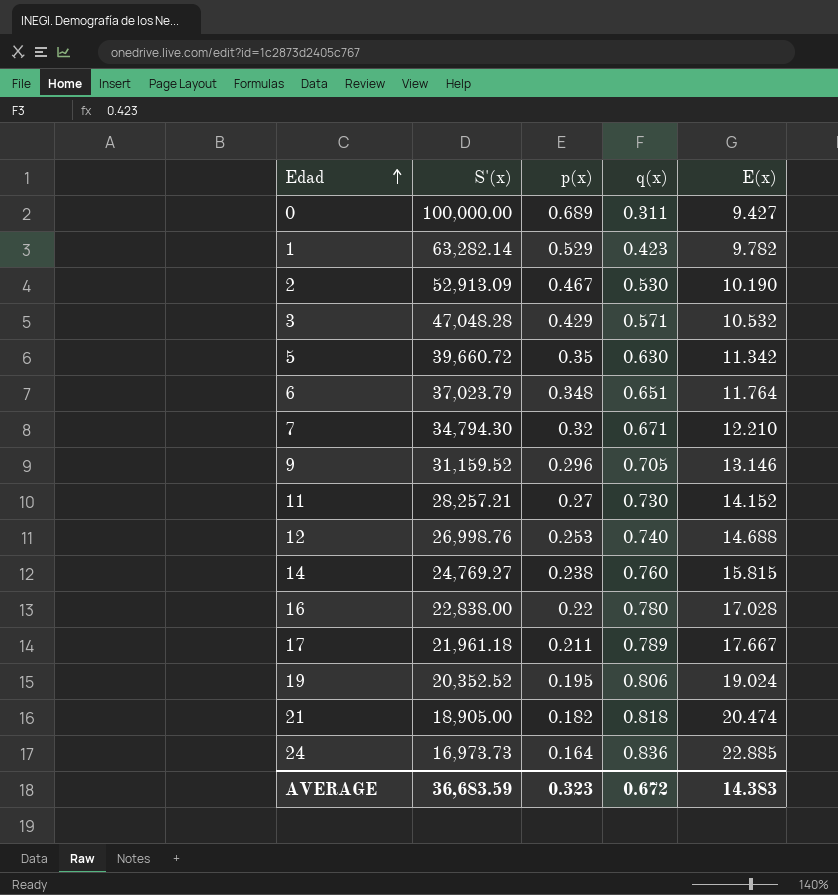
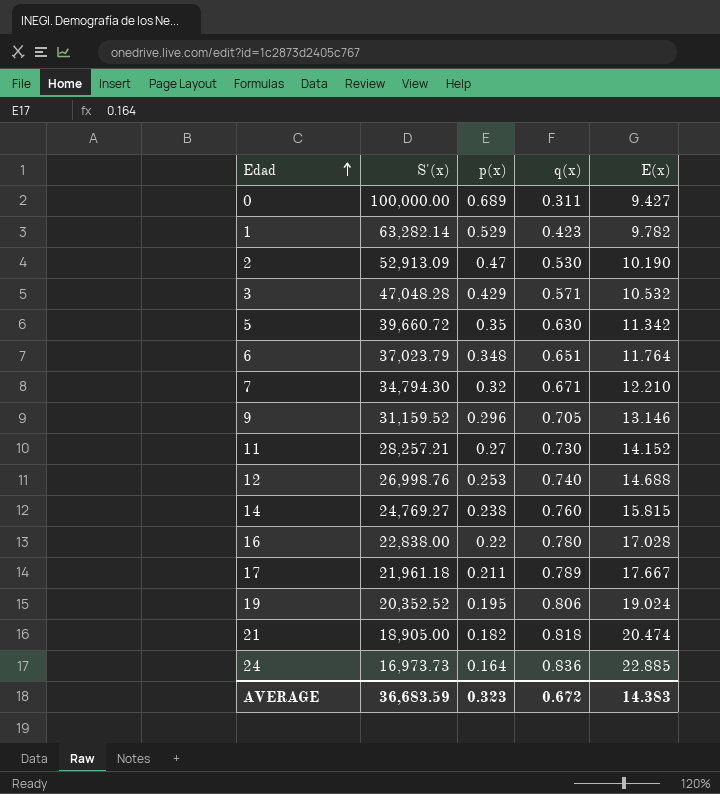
2 | p(x): 0.467 -> 0.47

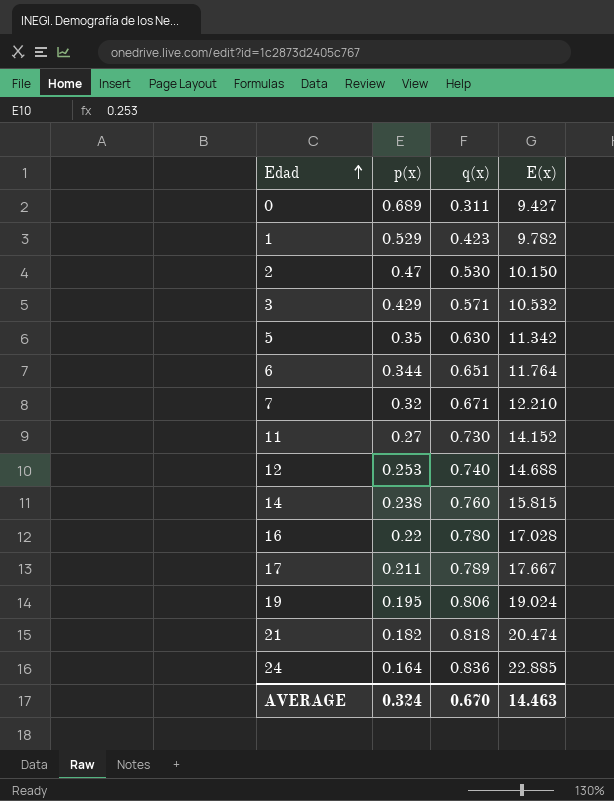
column S'(x) | position: 2 -> none
row 9: 31,159.52 | 0.296 | 0.705 | 13.146 -> none
2 | E(x): 10.190 -> 10.150
6 | p(x): 0.348 -> 0.344
AVERAGE | p(x): 0.323 -> 0.324
AVERAGE | q(x): 0.672 -> 0.670
AVERAGE | E(x): 14.383 -> 14.463

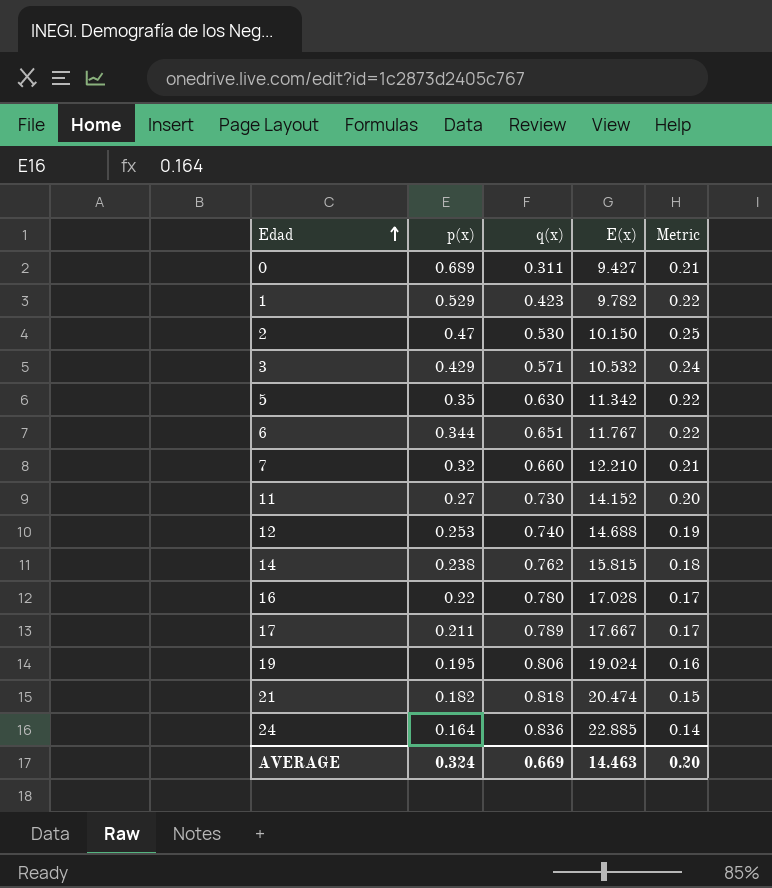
column Metric | formula: none -> [p(x)] * [q(x)]
6 | E(x): 11.764 -> 11.767
7 | q(x): 0.671 -> 0.660
14 | q(x): 0.760 -> 0.762
AVERAGE | q(x): 0.670 -> 0.669

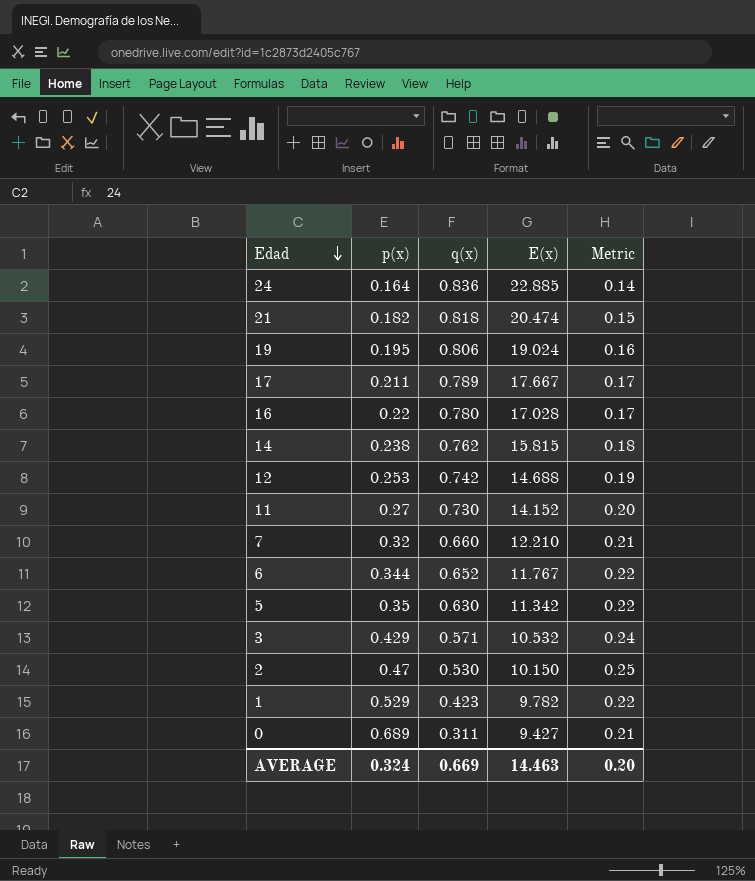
row order: Edad ascending -> Edad descending
12 | q(x): 0.740 -> 0.742
6 | q(x): 0.651 -> 0.652

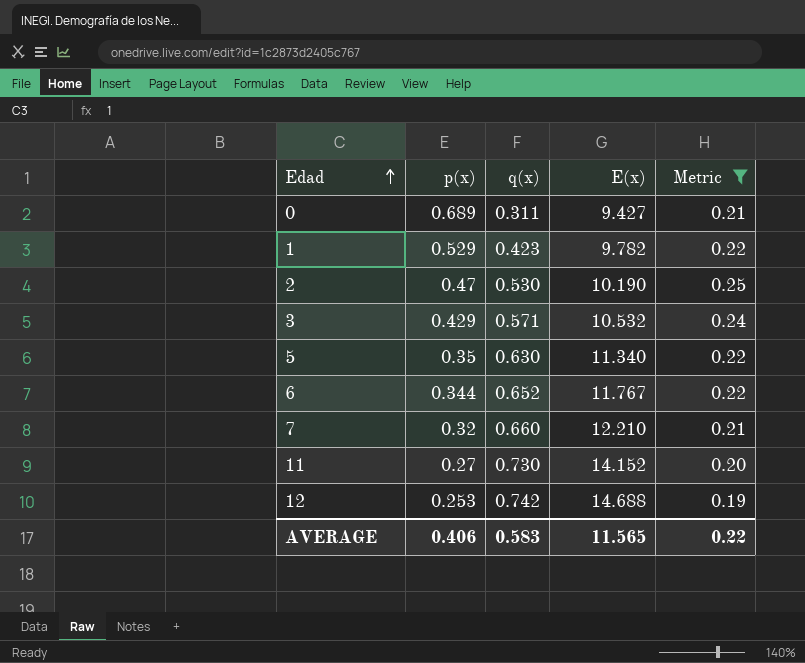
filter: none -> Metric >= 0.19
row order: Edad descending -> Edad ascending
2 | E(x): 10.150 -> 10.190
5 | E(x): 11.342 -> 11.340
AVERAGE | p(x): 0.324 -> 0.406
AVERAGE | q(x): 0.669 -> 0.583
AVERAGE | E(x): 14.463 -> 11.565
AVERAGE | Metric: 0.20 -> 0.22

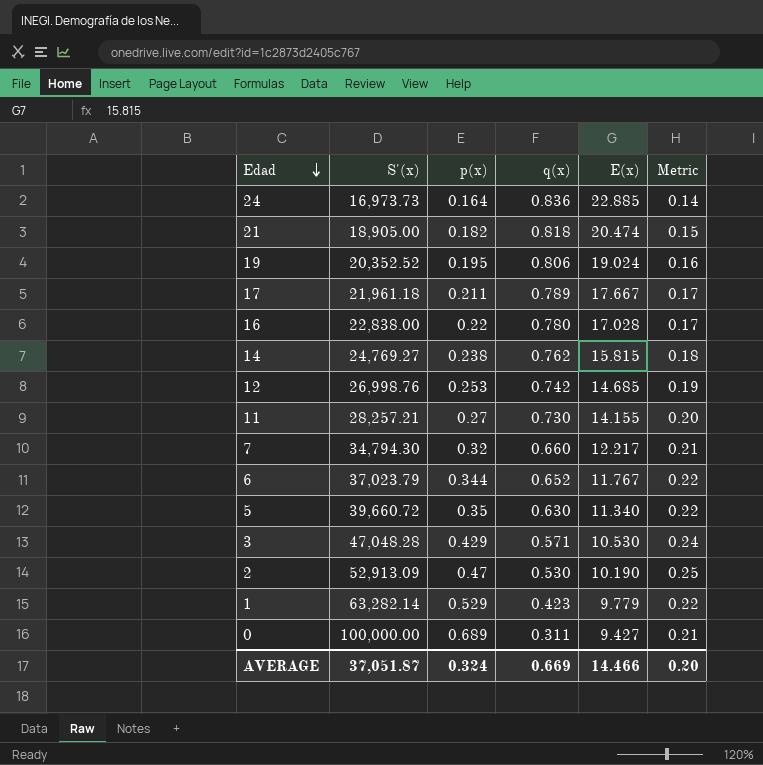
filter: Metric >= 0.19 -> none
row order: Edad ascending -> Edad descending
column S'(x) | position: none -> 2
12 | E(x): 14.688 -> 14.685
11 | E(x): 14.152 -> 14.155
7 | E(x): 12.210 -> 12.217
3 | E(x): 10.532 -> 10.530
1 | E(x): 9.782 -> 9.779
AVERAGE | p(x): 0.406 -> 0.324
AVERAGE | q(x): 0.583 -> 0.669
AVERAGE | E(x): 11.565 -> 14.466
AVERAGE | Metric: 0.22 -> 0.20

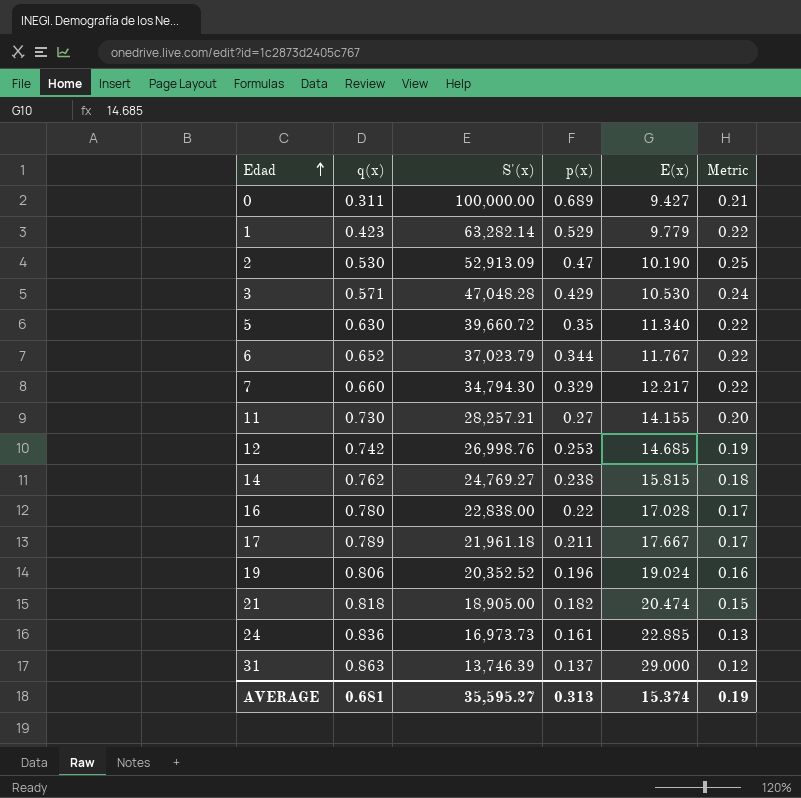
row order: Edad descending -> Edad ascending
column q(x) | position: 4 -> 2
7 | p(x): 0.32 -> 0.329
7 | Metric: 0.21 -> 0.22
19 | p(x): 0.195 -> 0.196
24 | p(x): 0.164 -> 0.161
24 | Metric: 0.14 -> 0.13
row 31: none -> 0.863 | 13,746.39 | 0.137 | 29.000 | 0.12
AVERAGE | q(x): 0.669 -> 0.681
AVERAGE | S'(x): 37,051.87 -> 35,595.27
AVERAGE | p(x): 0.324 -> 0.313
AVERAGE | E(x): 14.466 -> 15.374
AVERAGE | Metric: 0.20 -> 0.19

